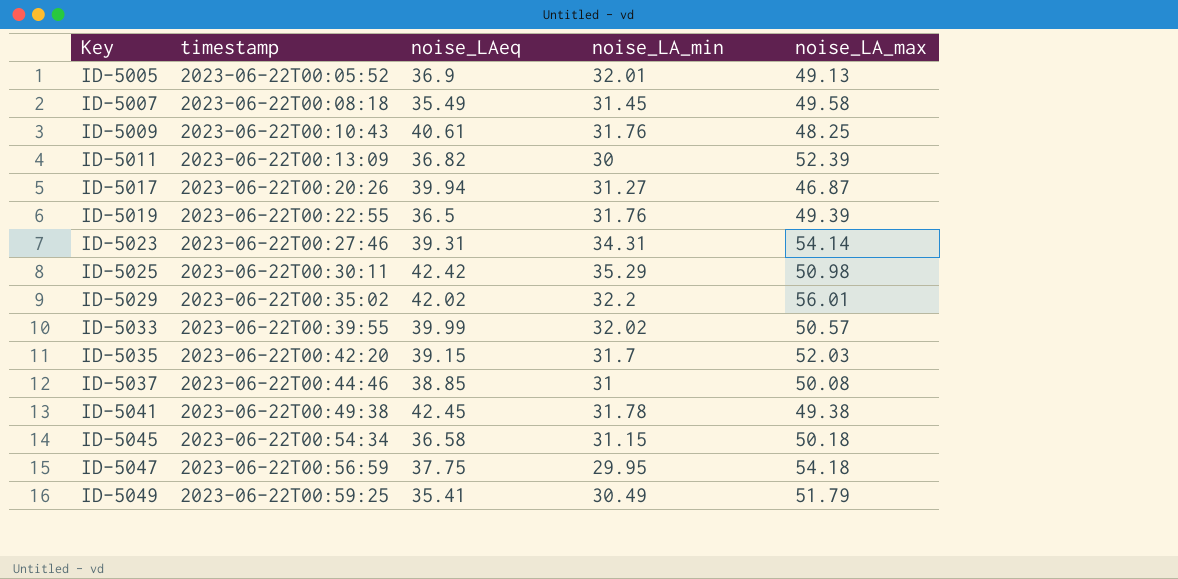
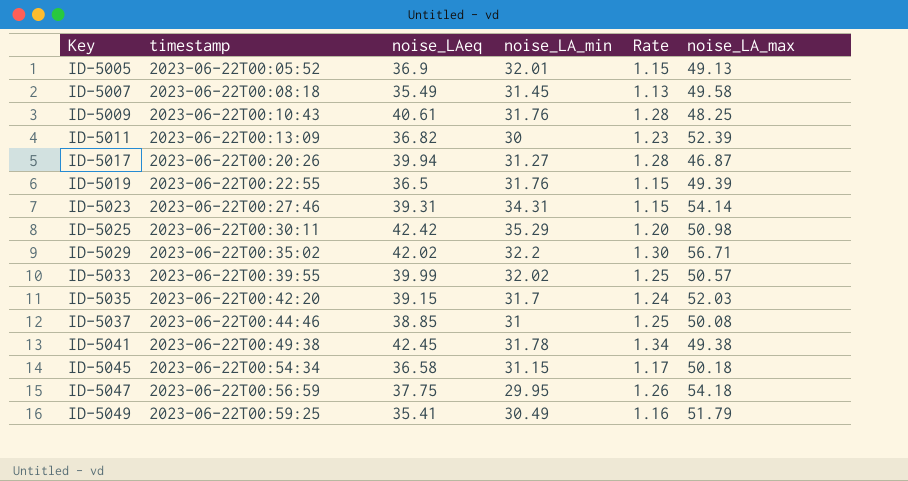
column Rate | formula: none -> [noise_LAeq] / [noise_LA_min]
ID-5029 | noise_LA_max: 56.01 -> 56.71

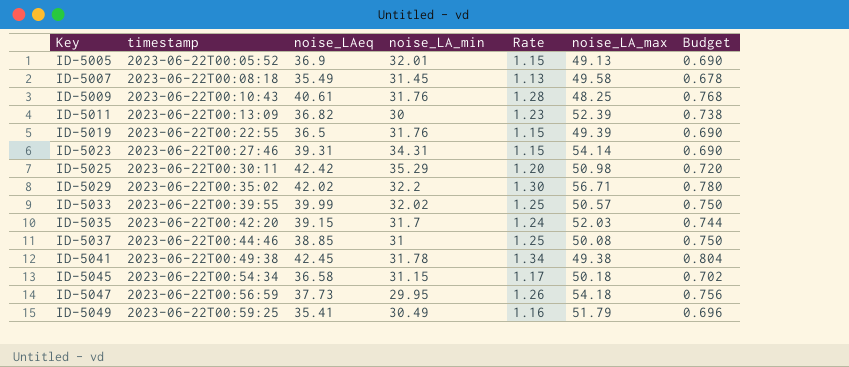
column Budget | formula: none -> [Rate] * 0.6
row ID-5017: 2023-06-22T00:20:26 | 39.94 | 31.27 | 1.28 | 46.87 -> none
ID-5047 | noise_LAeq: 37.75 -> 37.73

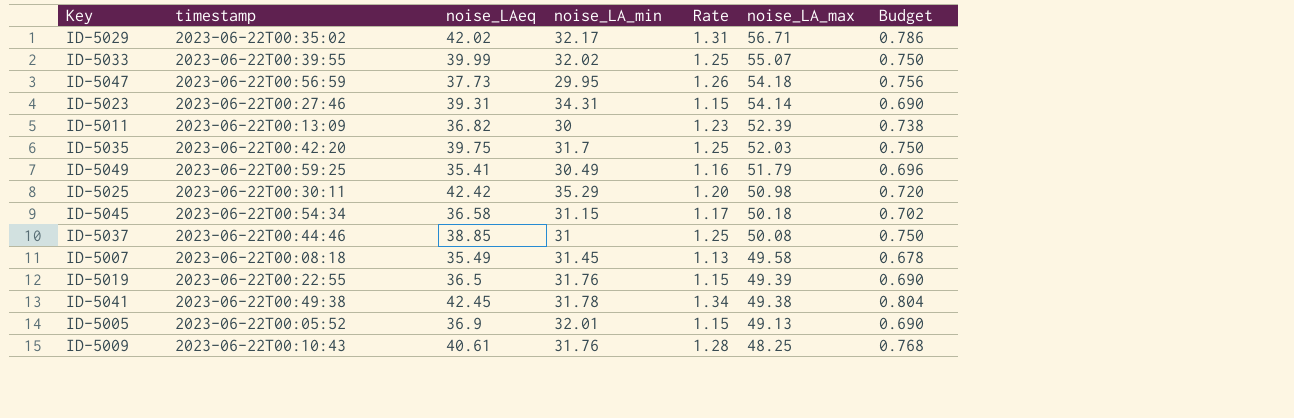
row order: Key ascending -> noise_LA_max descending
ID-5029 | noise_LA_min: 32.2 -> 32.17
ID-5029 | Rate: 1.30 -> 1.31
ID-5029 | Budget: 0.780 -> 0.786
ID-5033 | noise_LA_max: 50.57 -> 55.07
ID-5035 | noise_LAeq: 39.15 -> 39.75
ID-5035 | Rate: 1.24 -> 1.25
ID-5035 | Budget: 0.744 -> 0.750

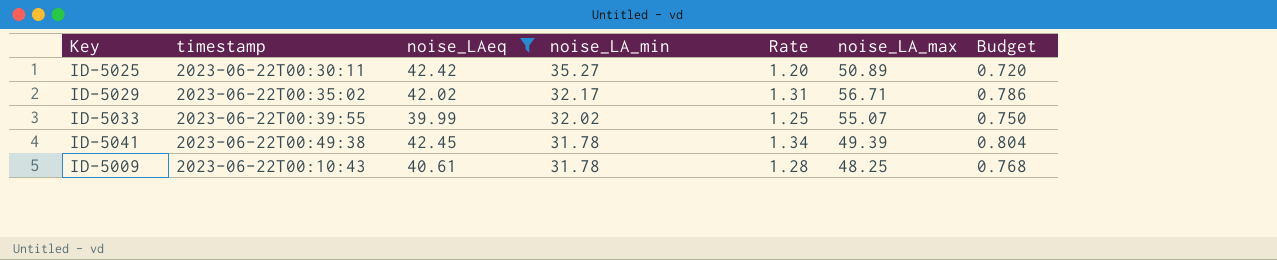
filter: none -> noise_LAeq >= 39.99
row order: noise_LA_max descending -> noise_LA_min descending
ID-5025 | noise_LA_min: 35.29 -> 35.27
ID-5025 | noise_LA_max: 50.98 -> 50.89
ID-5041 | noise_LA_max: 49.38 -> 49.39
ID-5009 | noise_LA_min: 31.76 -> 31.78

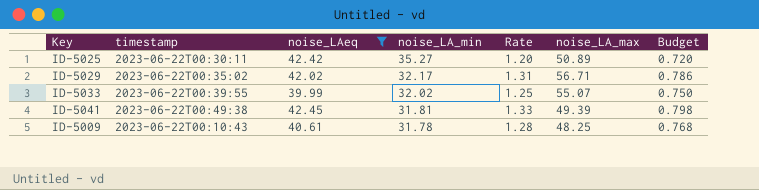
ID-5041 | noise_LA_min: 31.78 -> 31.81
ID-5041 | Rate: 1.34 -> 1.33
ID-5041 | Budget: 0.804 -> 0.798

